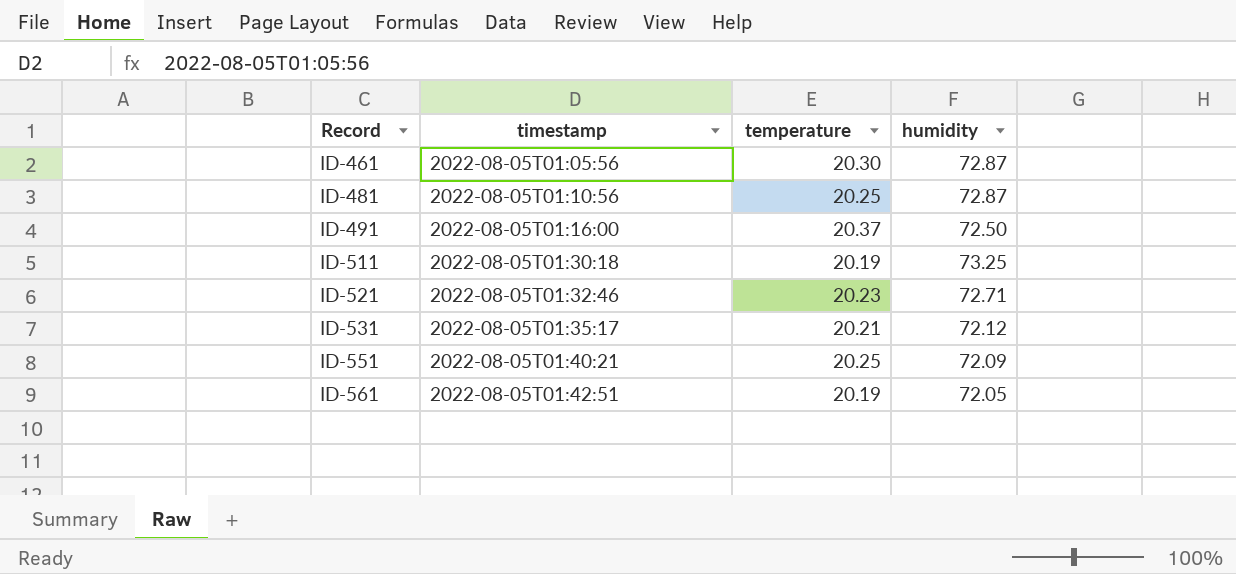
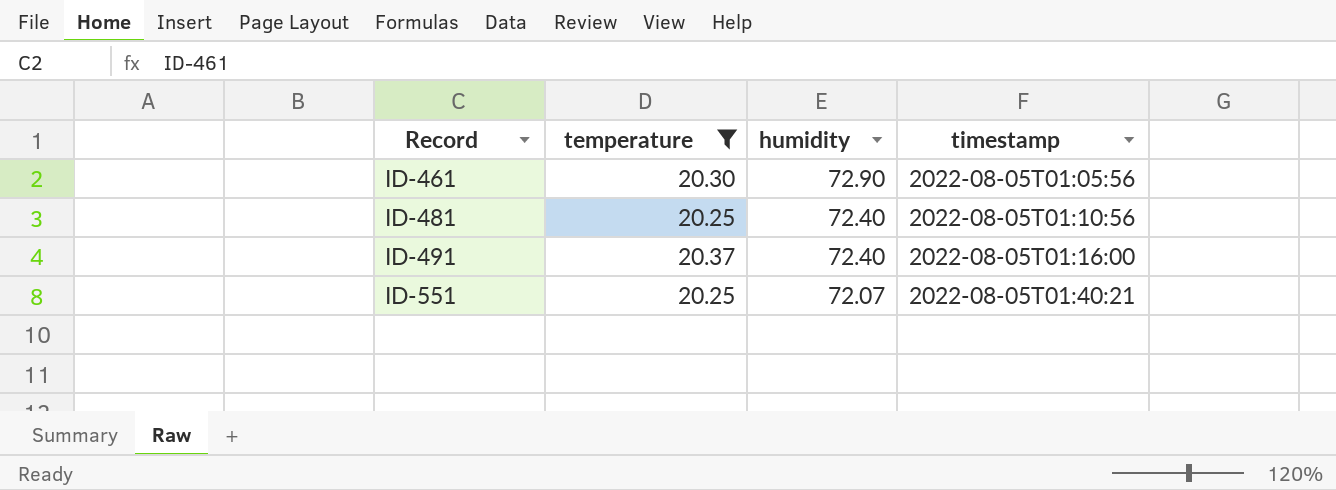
filter: none -> temperature >= 20.25
column timestamp | position: 2 -> 4
ID-461 | humidity: 72.87 -> 72.90
ID-481 | humidity: 72.87 -> 72.40
ID-491 | humidity: 72.50 -> 72.40
ID-551 | humidity: 72.09 -> 72.07

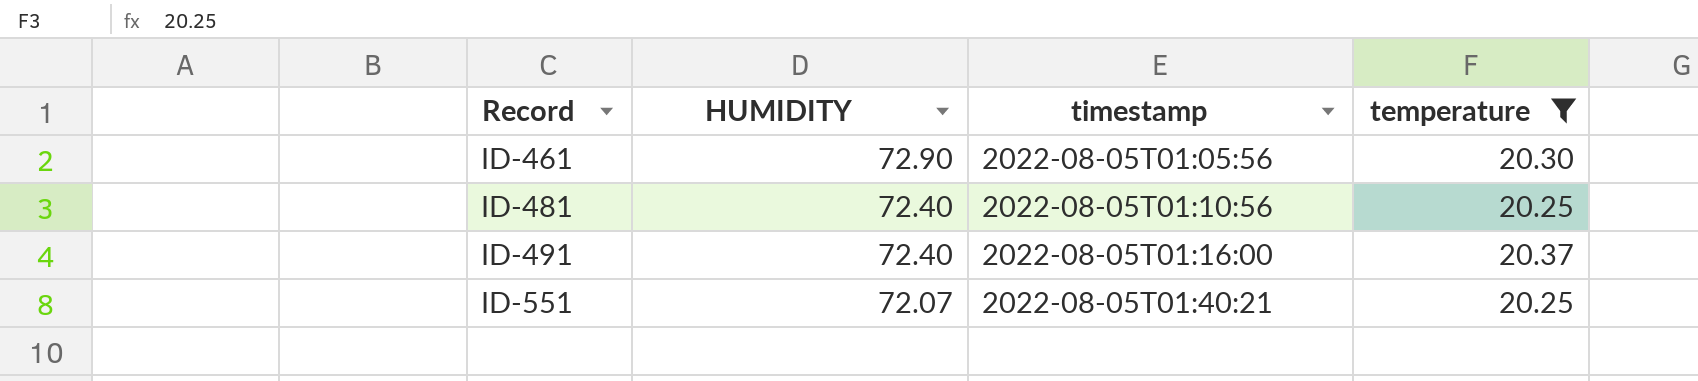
column name: humidity -> HUMIDITY
column temperature | position: 2 -> 4

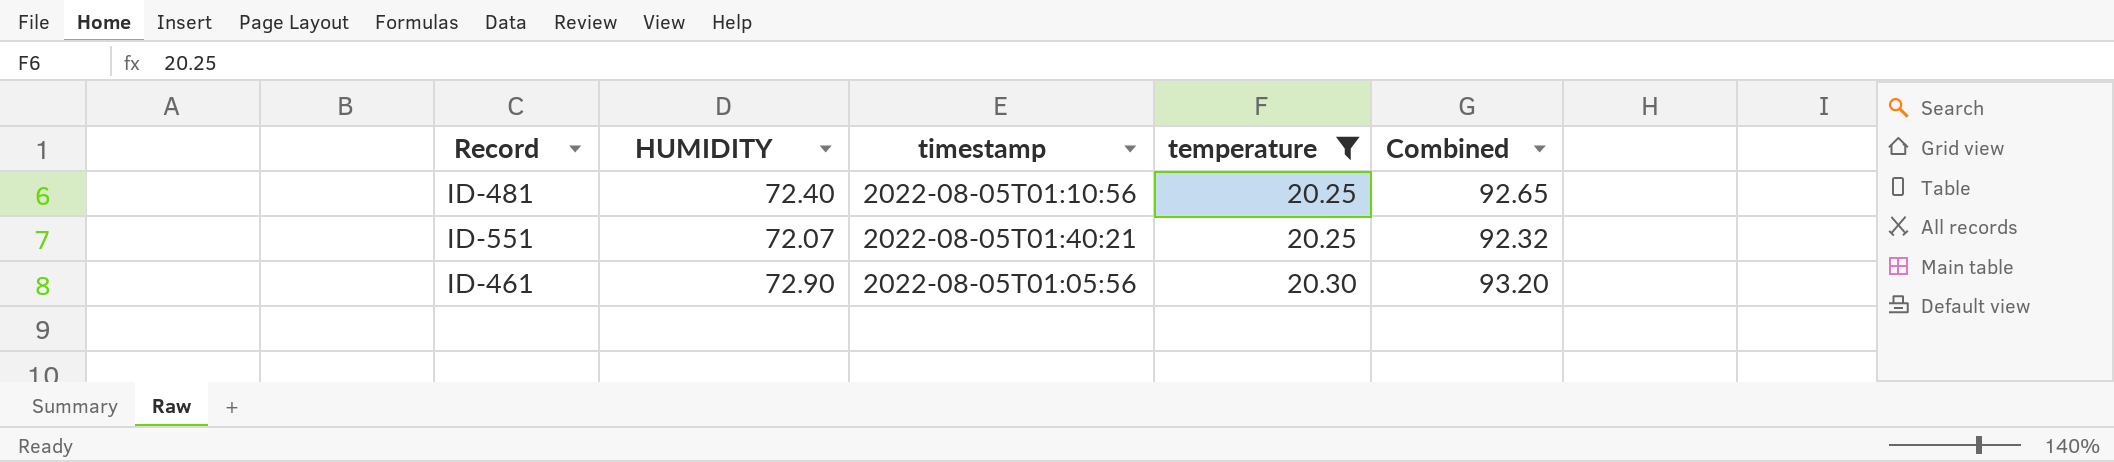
row order: Record ascending -> temperature ascending
column Combined | formula: none -> [HUMIDITY] + [temperature]
row ID-491: 72.40 | 2022-08-05T01:16:00 | 20.37 -> none

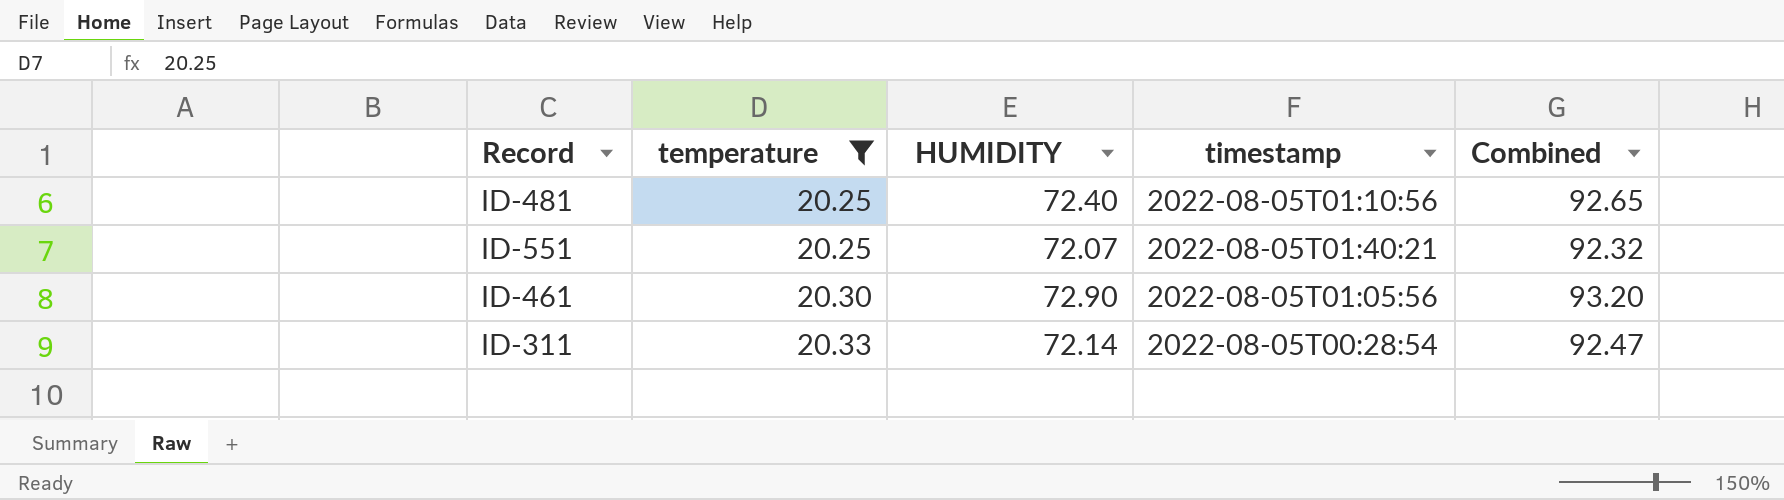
column temperature | position: 4 -> 2
row ID-311: none -> 20.33 | 72.14 | 2022-08-05T00:28:54 | 92.47

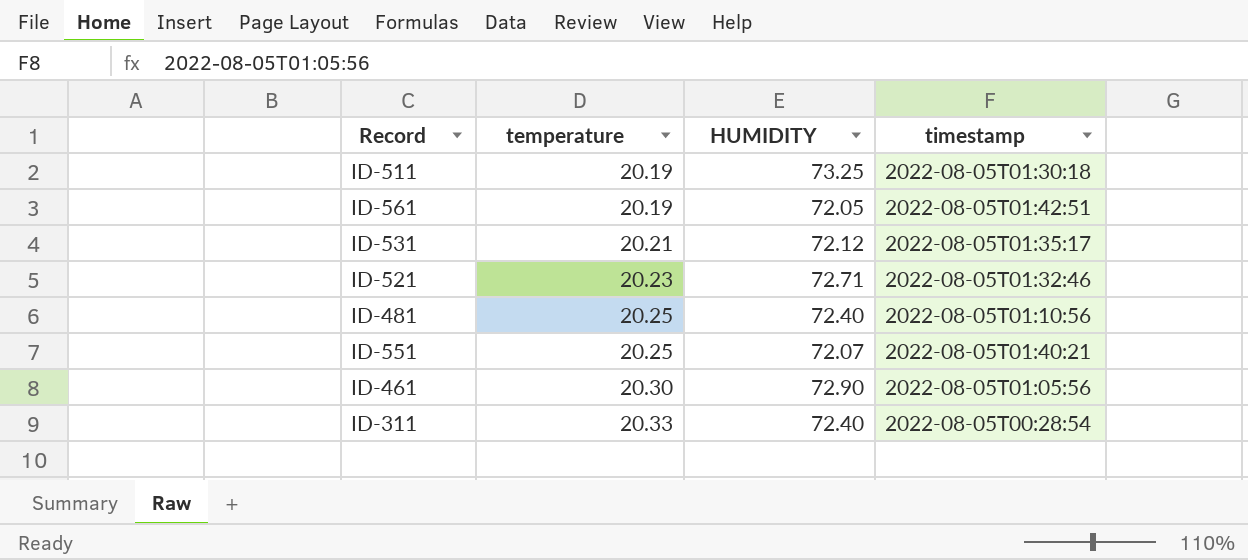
filter: temperature >= 20.25 -> none
column Combined | formula: [temperature] + [HUMIDITY] -> none
ID-311 | HUMIDITY: 72.14 -> 72.40

